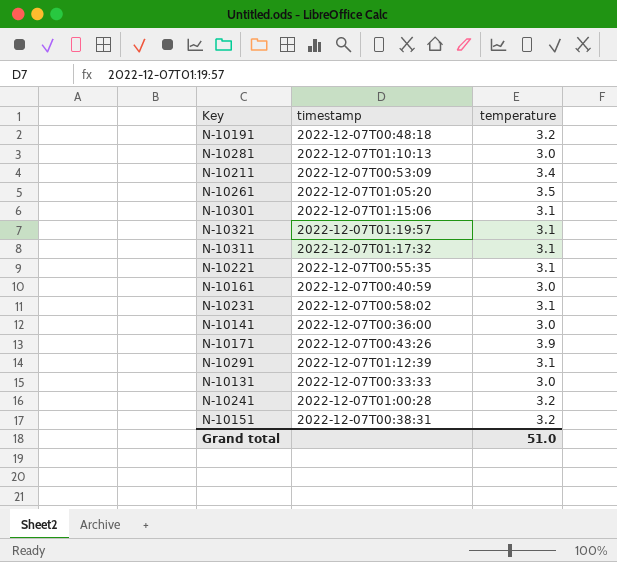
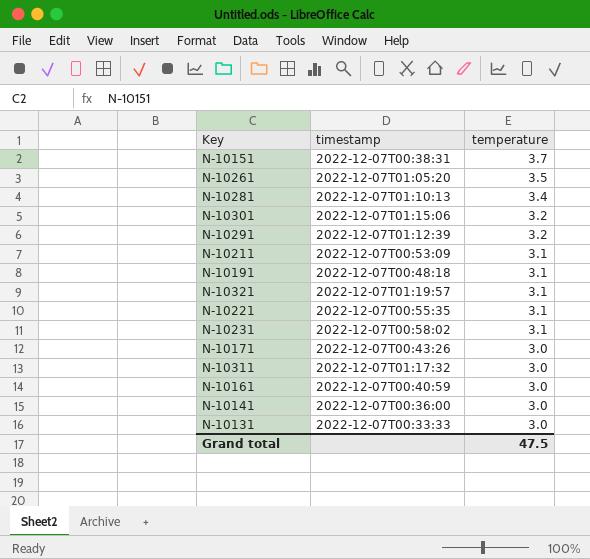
row order: none -> temperature descending
row N-10241: 2022-12-07T01:00:28 | 3.2 -> none
N-10151 | temperature: 3.2 -> 3.7
N-10281 | temperature: 3.0 -> 3.4
N-10301 | temperature: 3.1 -> 3.2
N-10291 | temperature: 3.1 -> 3.2
N-10211 | temperature: 3.4 -> 3.1
N-10191 | temperature: 3.2 -> 3.1
N-10171 | temperature: 3.9 -> 3.0
N-10311 | temperature: 3.1 -> 3.0
Grand total | temperature: 51.0 -> 47.5

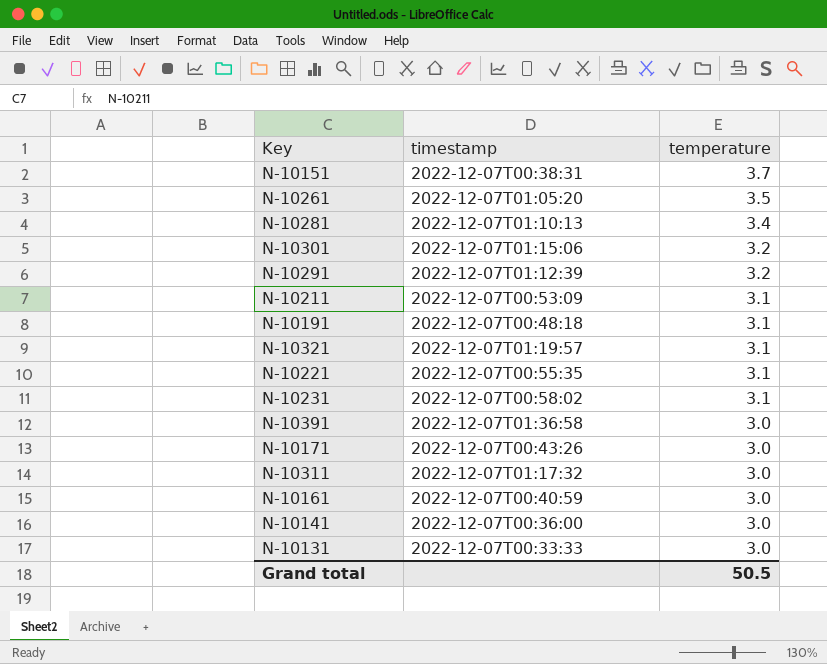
row N-10391: none -> 2022-12-07T01:36:58 | 3.0
Grand total | temperature: 47.5 -> 50.5

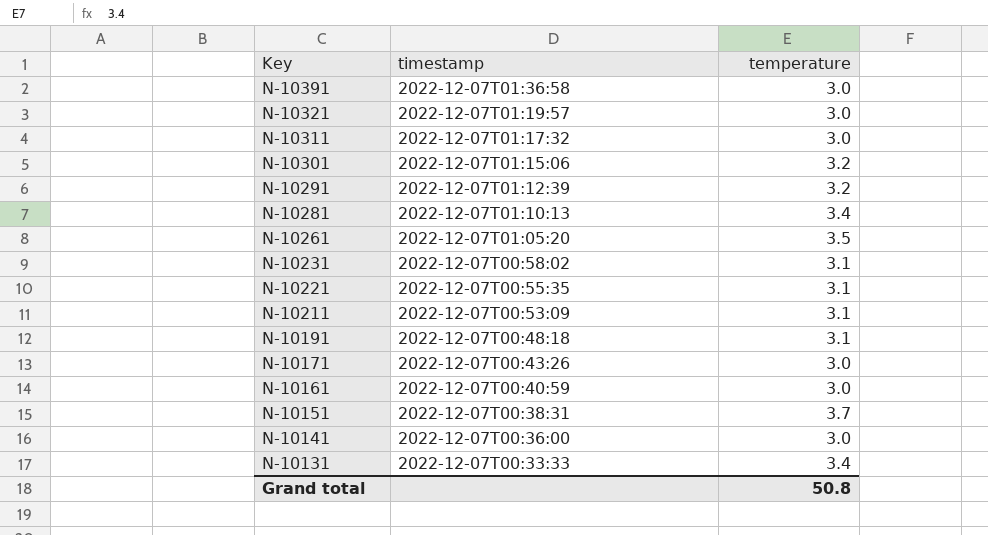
row order: temperature descending -> Key descending
N-10321 | temperature: 3.1 -> 3.0
N-10131 | temperature: 3.0 -> 3.4
Grand total | temperature: 50.5 -> 50.8

